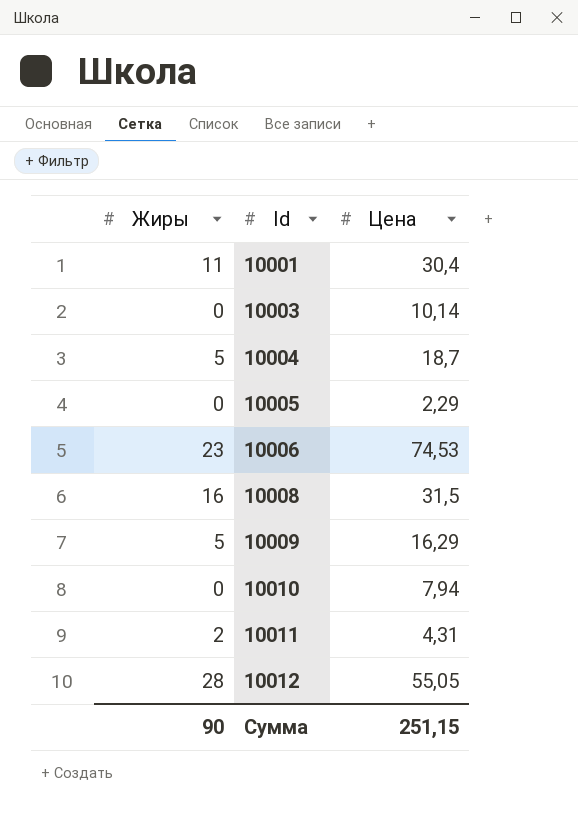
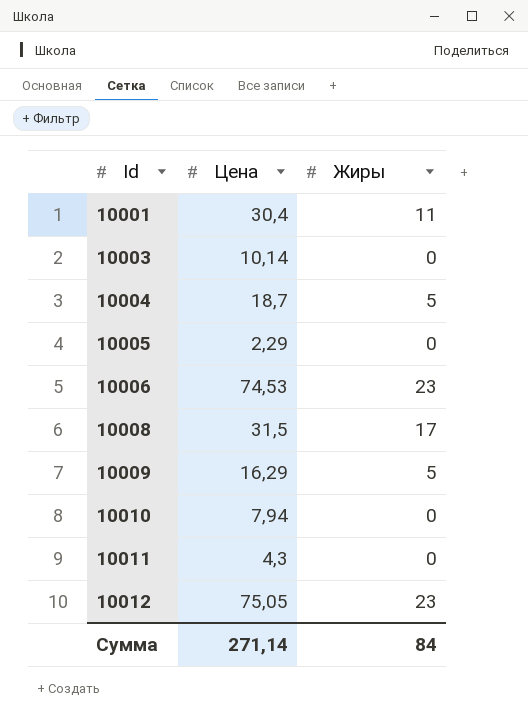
column Жиры | position: 1 -> 3
10008 | Жиры: 16 -> 17
10011 | Цена: 4,31 -> 4,3
10011 | Жиры: 2 -> 0
10012 | Цена: 55,05 -> 75,05
10012 | Жиры: 28 -> 23
Сумма | Цена: 251,15 -> 271,14
Сумма | Жиры: 90 -> 84

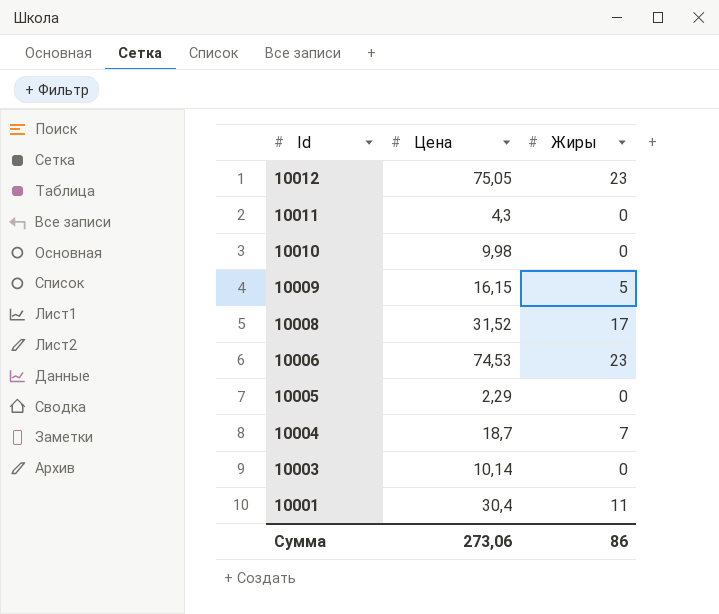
row order: Id ascending -> Id descending
10010 | Цена: 7,94 -> 9,98
10009 | Цена: 16,29 -> 16,15
10008 | Цена: 31,5 -> 31,52
10004 | Жиры: 5 -> 7
Сумма | Цена: 271,14 -> 273,06
Сумма | Жиры: 84 -> 86

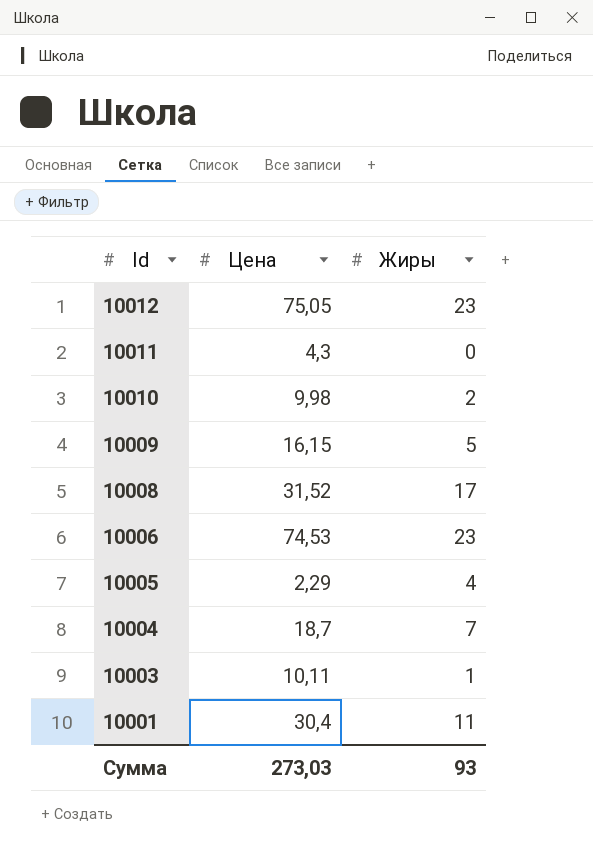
10010 | Жиры: 0 -> 2
10005 | Жиры: 0 -> 4
10003 | Цена: 10,14 -> 10,11
10003 | Жиры: 0 -> 1
Сумма | Цена: 273,06 -> 273,03
Сумма | Жиры: 86 -> 93

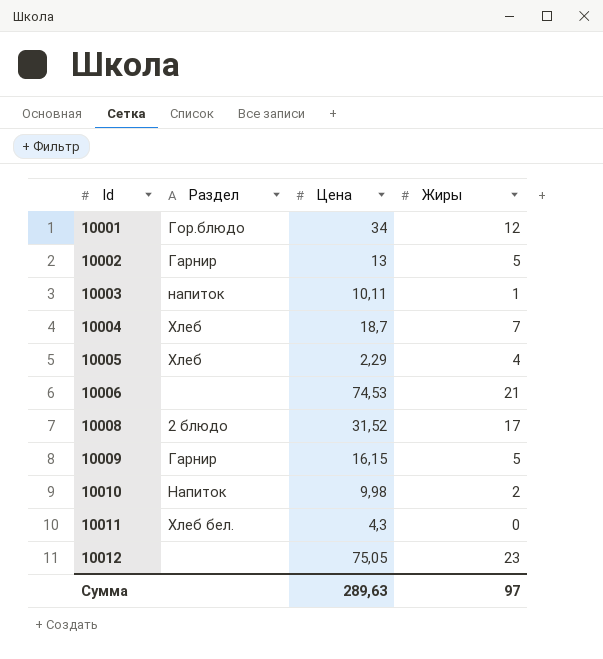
row order: Id descending -> Id ascending
column Раздел | position: none -> 2
10001 | Цена: 30,4 -> 34
10001 | Жиры: 11 -> 12
row 10002: none -> Гарнир | 13 | 5
10006 | Жиры: 23 -> 21
Сумма | Цена: 273,03 -> 289,63
Сумма | Жиры: 93 -> 97

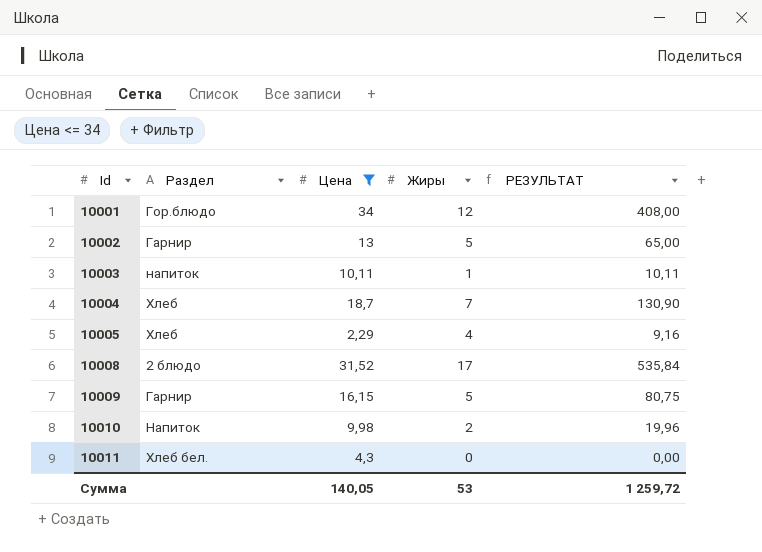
filter: none -> Цена <= 34
column РЕЗУЛЬТАТ | formula: none -> [Цена] * [Жиры]
Сумма | Цена: 289,63 -> 140,05
Сумма | Жиры: 97 -> 53

